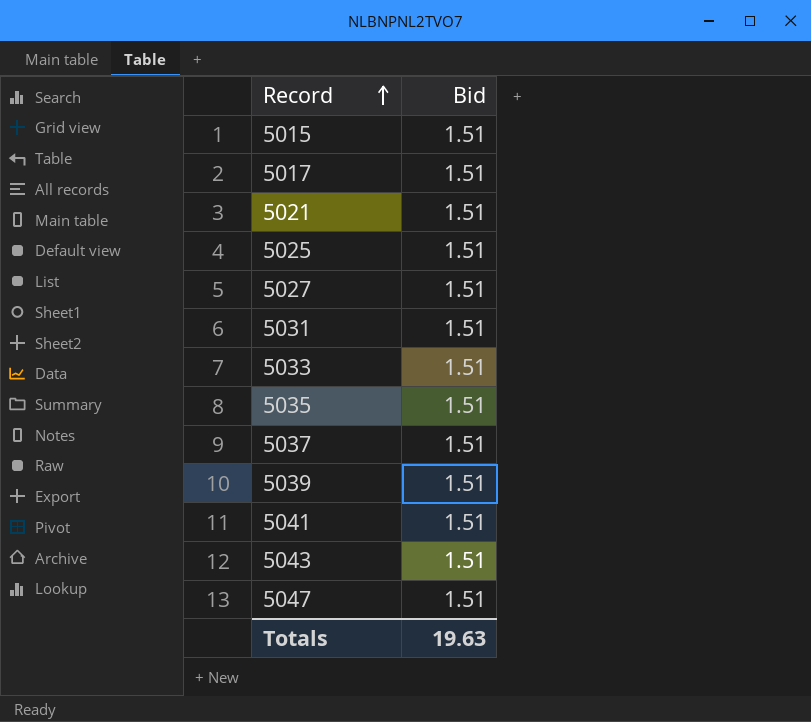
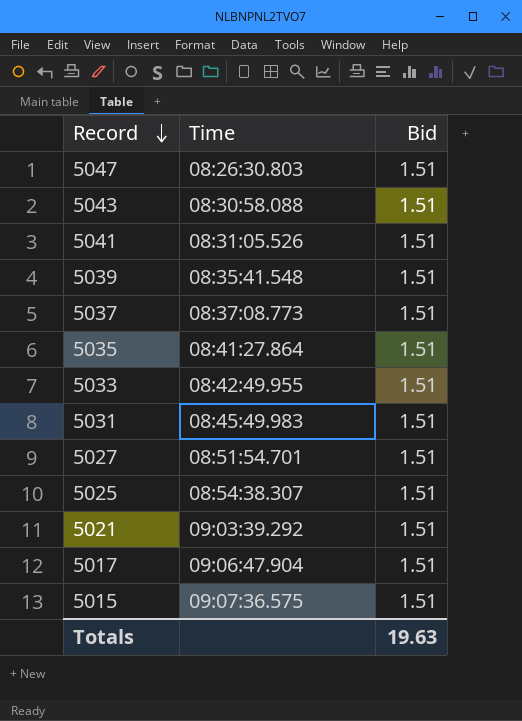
row order: Record ascending -> Record descending
column Time | position: none -> 2

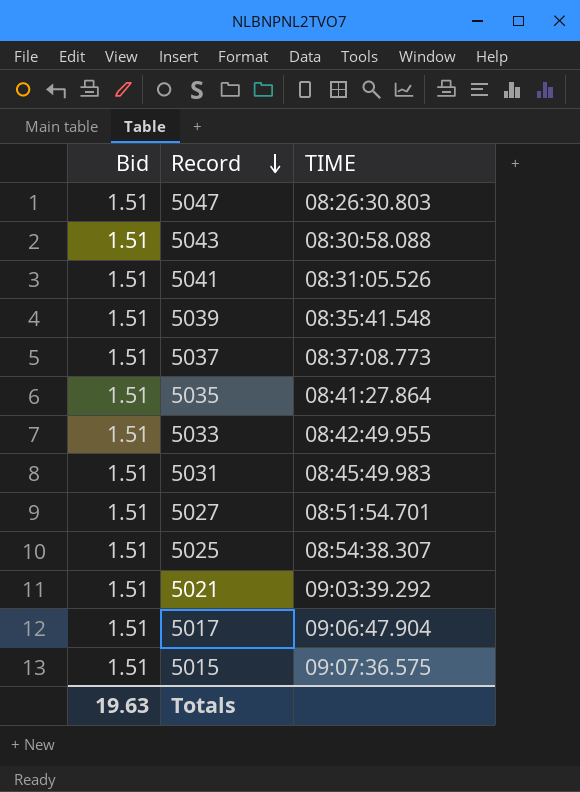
column Bid | position: 3 -> 1
column name: Time -> TIME

